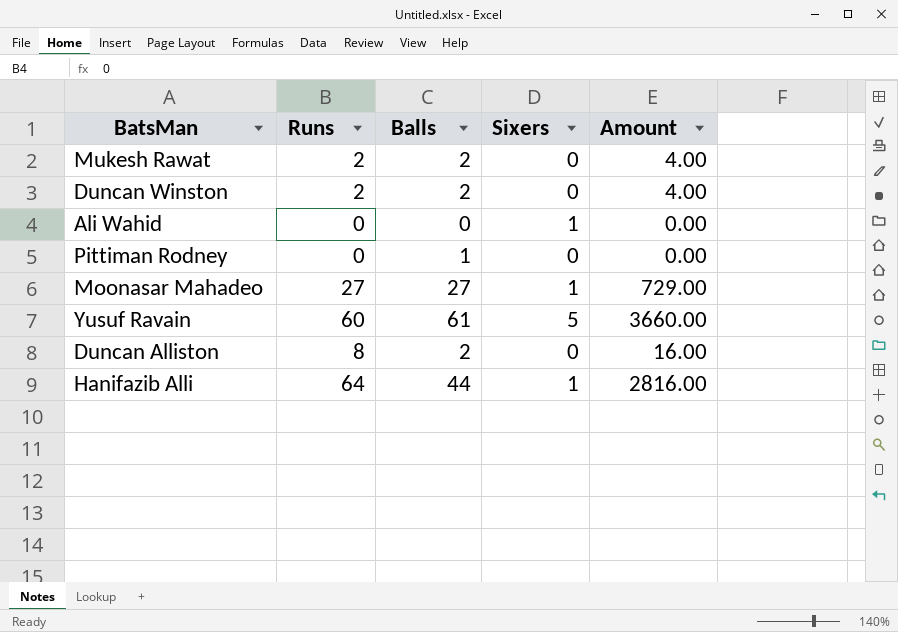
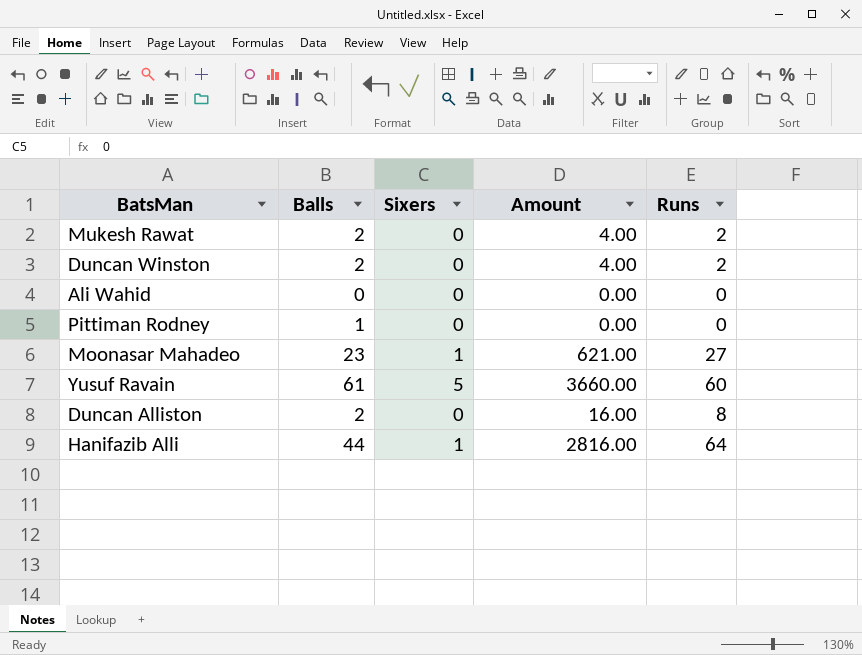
column Runs | position: 2 -> 5
Ali Wahid | Sixers: 1 -> 0
Moonasar Mahadeo | Balls: 27 -> 23
Moonasar Mahadeo | Amount: 729.00 -> 621.00

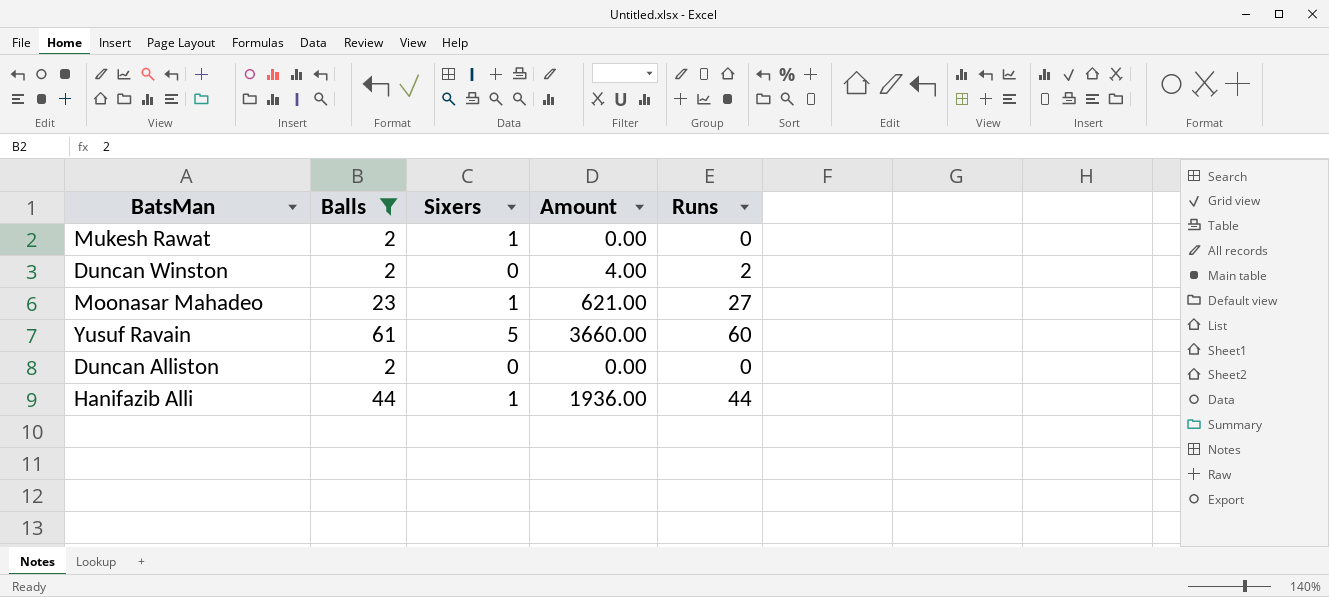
filter: none -> Balls >= 2
Mukesh Rawat | Sixers: 0 -> 1
Mukesh Rawat | Amount: 4.00 -> 0.00
Mukesh Rawat | Runs: 2 -> 0
Duncan Alliston | Amount: 16.00 -> 0.00
Duncan Alliston | Runs: 8 -> 0
Hanifazib Alli | Amount: 2816.00 -> 1936.00
Hanifazib Alli | Runs: 64 -> 44

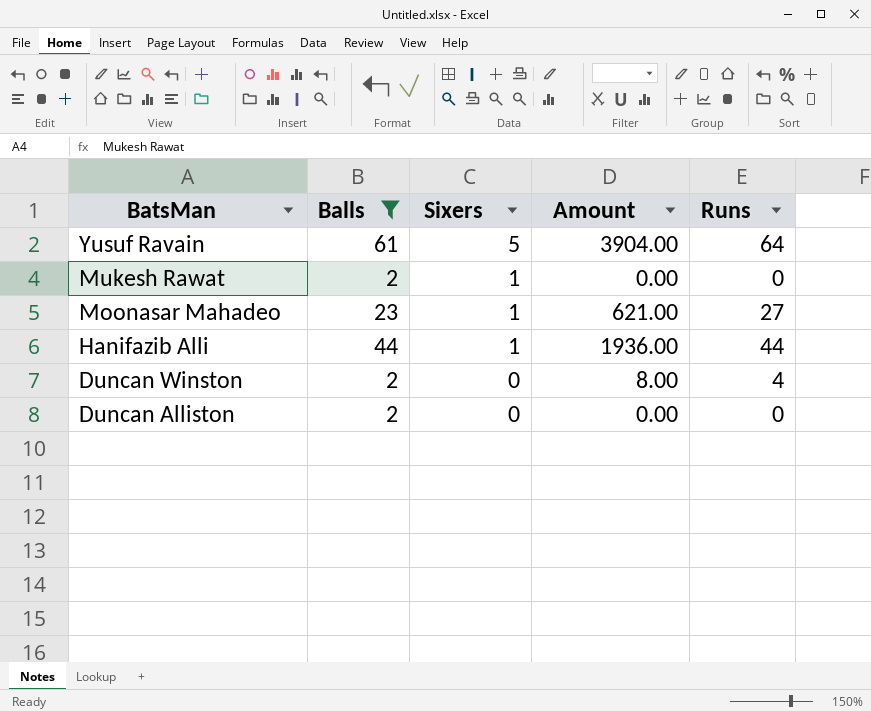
row order: none -> BatsMan descending
Yusuf Ravain | Amount: 3660.00 -> 3904.00
Yusuf Ravain | Runs: 60 -> 64
Duncan Winston | Amount: 4.00 -> 8.00
Duncan Winston | Runs: 2 -> 4

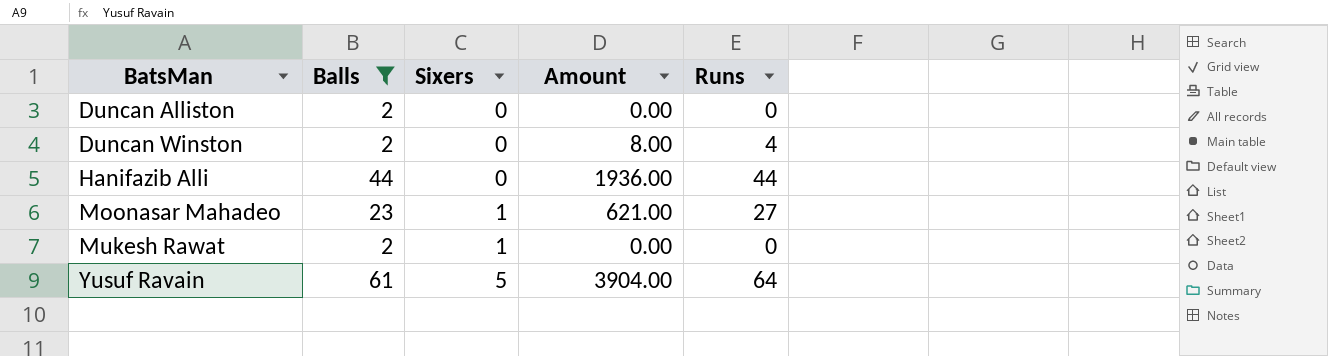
row order: BatsMan descending -> BatsMan ascending
Hanifazib Alli | Sixers: 1 -> 0

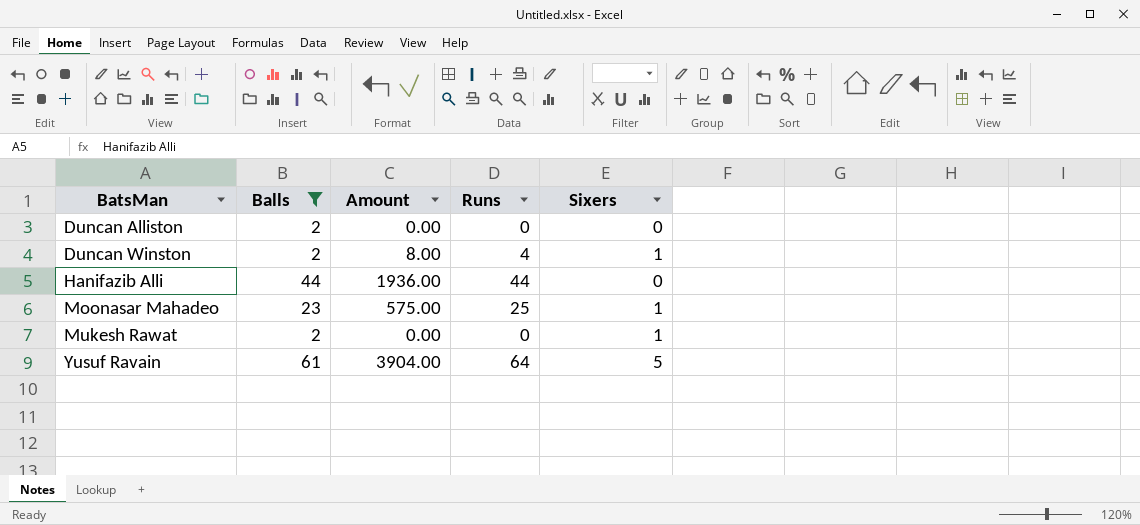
column Sixers | position: 3 -> 5
Duncan Winston | Sixers: 0 -> 1
Moonasar Mahadeo | Amount: 621.00 -> 575.00
Moonasar Mahadeo | Runs: 27 -> 25

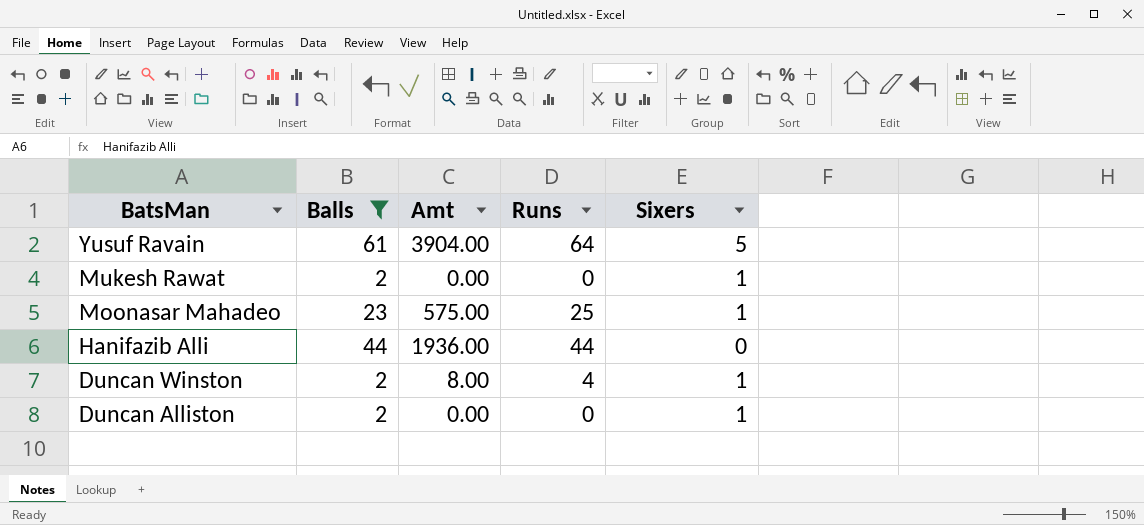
row order: BatsMan ascending -> BatsMan descending
column name: Amount -> Amt
Duncan Alliston | Sixers: 0 -> 1

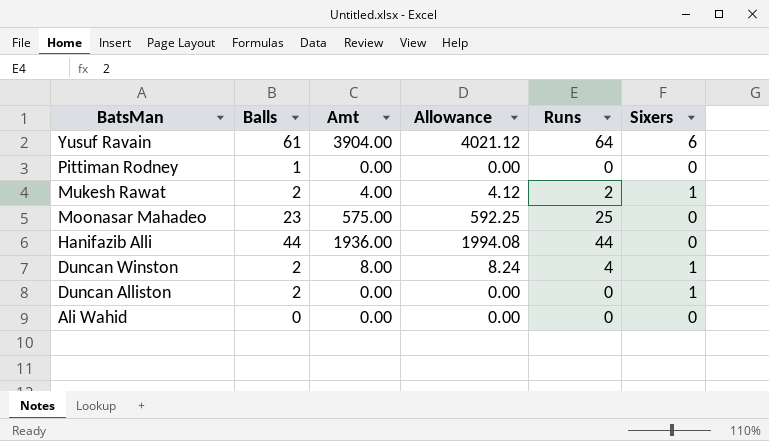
filter: Balls >= 2 -> none
column Allowance | formula: none -> [Amt] * 1.03
Yusuf Ravain | Sixers: 5 -> 6
Mukesh Rawat | Amt: 0.00 -> 4.00
Mukesh Rawat | Runs: 0 -> 2
Moonasar Mahadeo | Sixers: 1 -> 0

